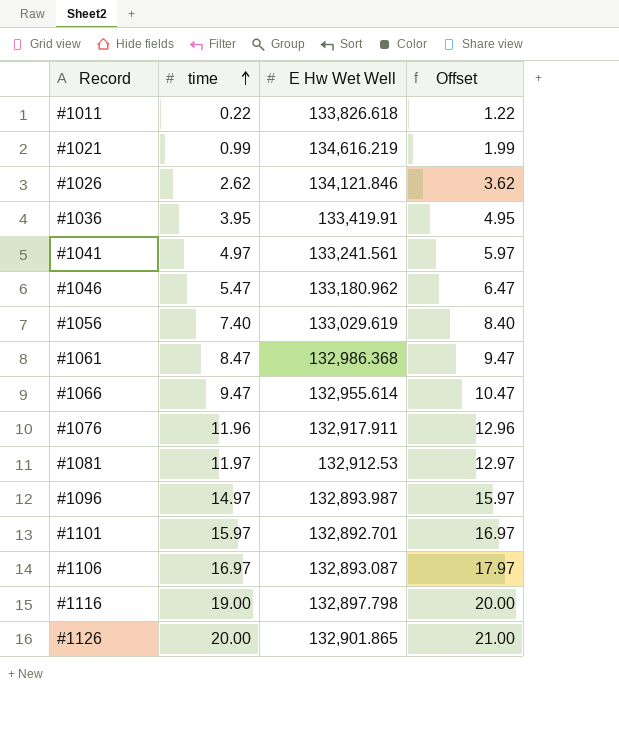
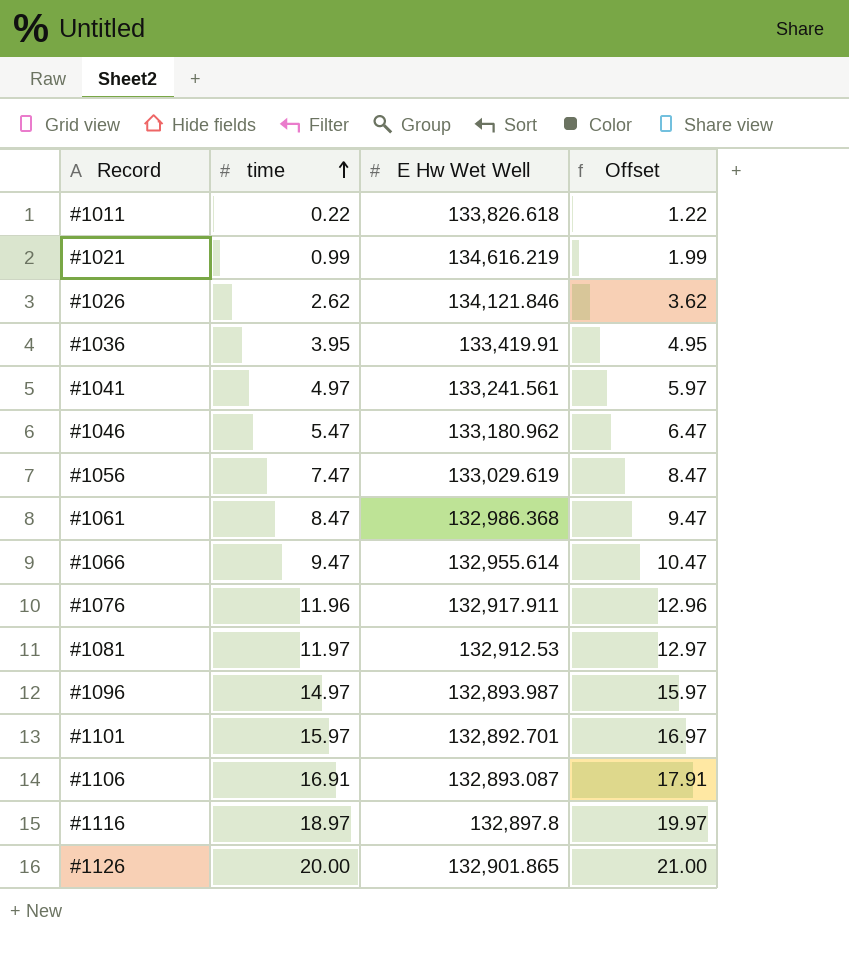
#1056 | time: 7.40 -> 7.47
#1056 | Offset: 8.40 -> 8.47
#1106 | time: 16.97 -> 16.91
#1106 | Offset: 17.97 -> 17.91
#1116 | time: 19.00 -> 18.97
#1116 | E Hw Wet Well: 132,897.798 -> 132,897.8
#1116 | Offset: 20.00 -> 19.97

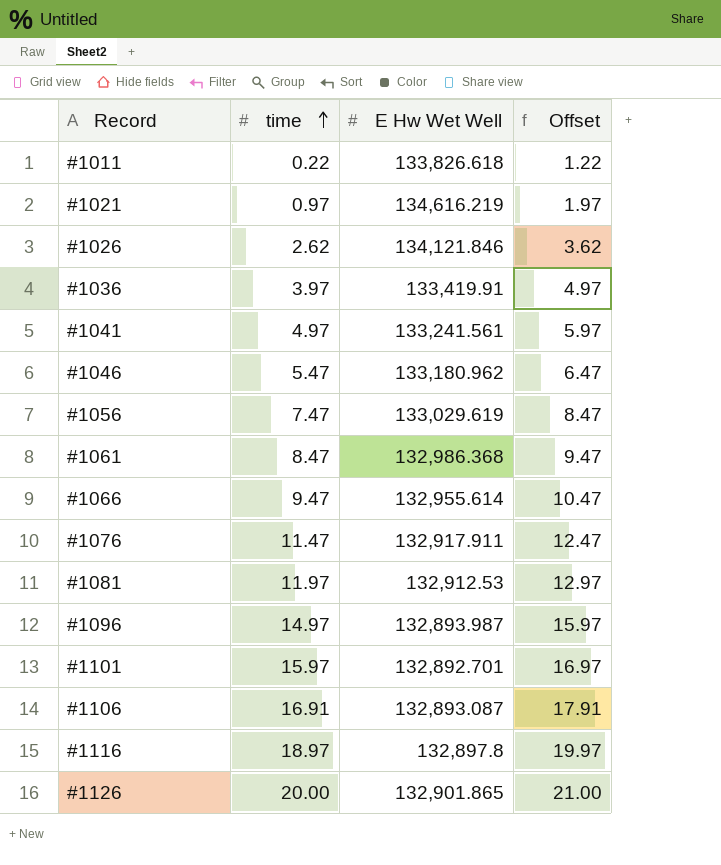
#1021 | time: 0.99 -> 0.97
#1021 | Offset: 1.99 -> 1.97
#1036 | time: 3.95 -> 3.97
#1036 | Offset: 4.95 -> 4.97
#1076 | time: 11.96 -> 11.47
#1076 | Offset: 12.96 -> 12.47

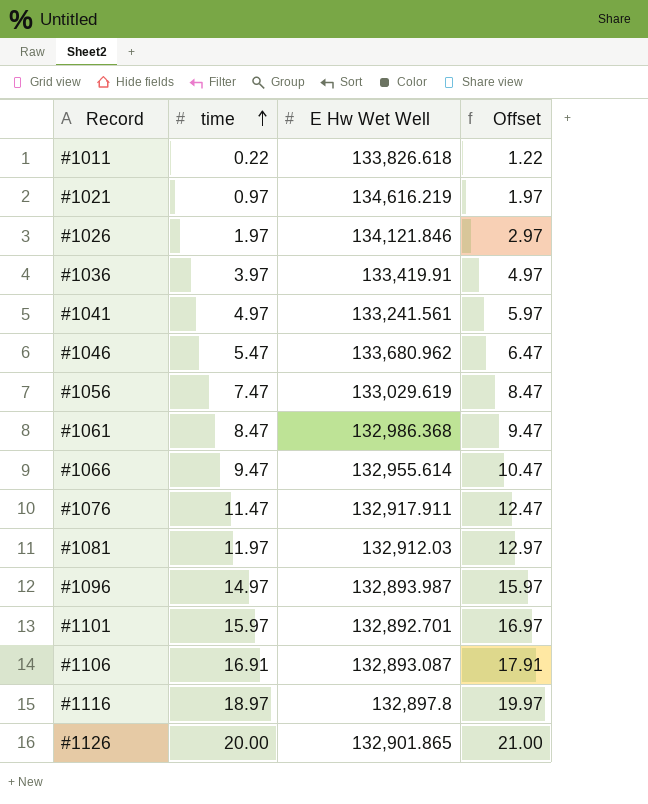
#1026 | time: 2.62 -> 1.97
#1026 | Offset: 3.62 -> 2.97
#1046 | E Hw Wet Well: 133,180.962 -> 133,680.962
#1081 | E Hw Wet Well: 132,912.53 -> 132,912.03

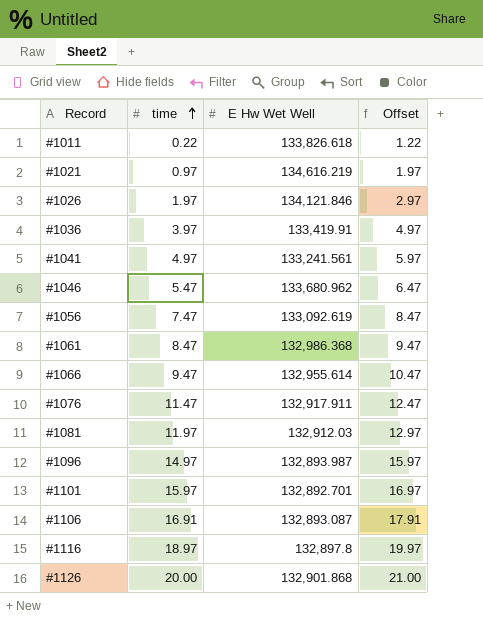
#1056 | E Hw Wet Well: 133,029.619 -> 133,092.619
#1126 | E Hw Wet Well: 132,901.865 -> 132,901.868

